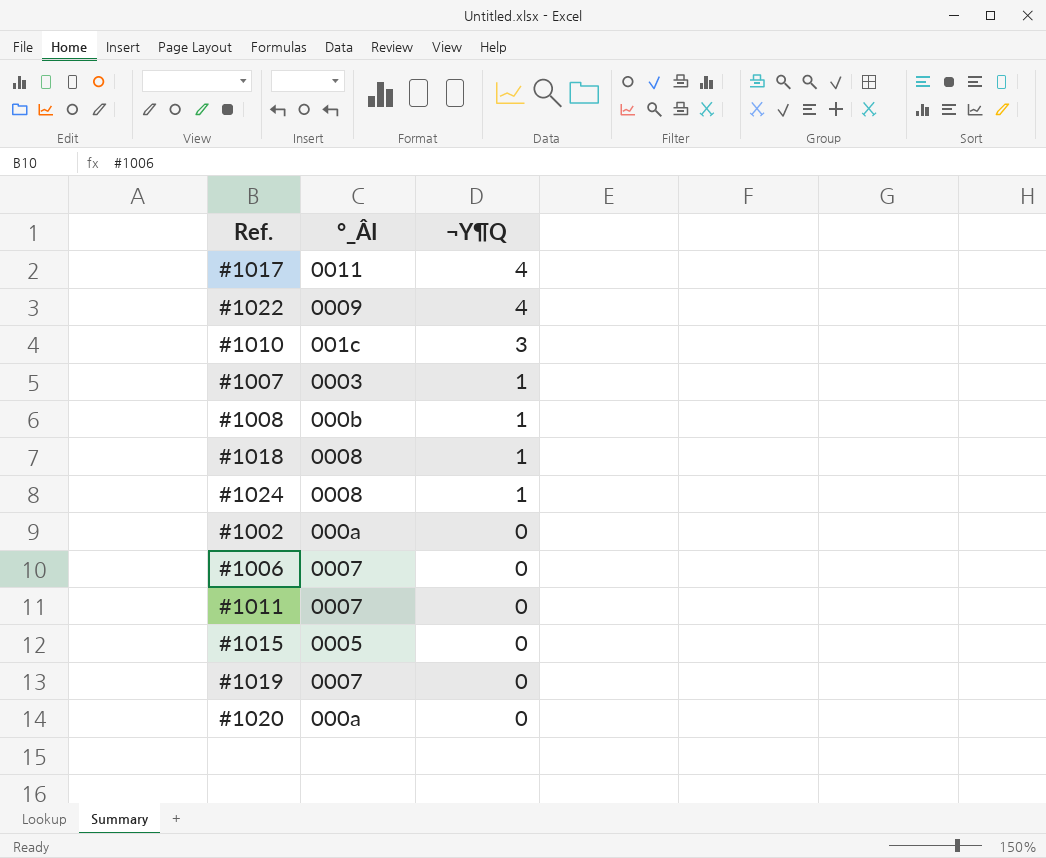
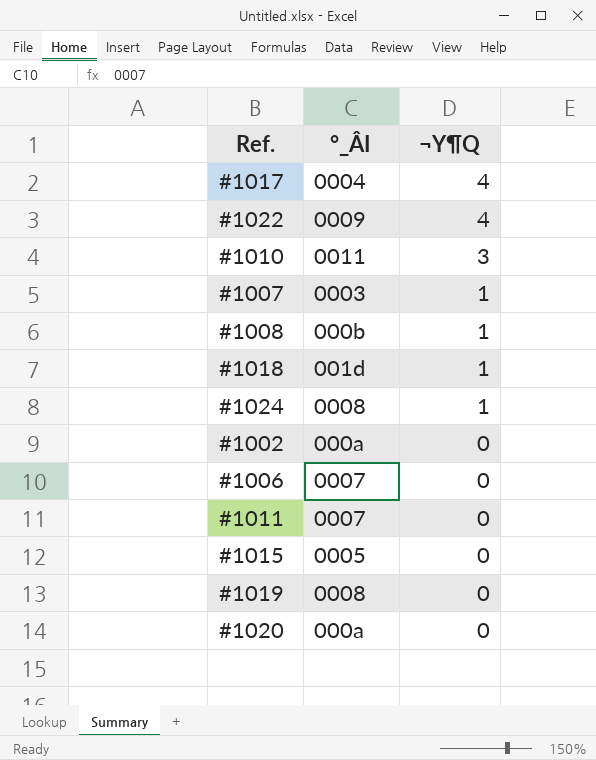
#1017 | °_ÂI: 0011 -> 0004
#1010 | °_ÂI: 001c -> 0011
#1018 | °_ÂI: 0008 -> 001d
#1019 | °_ÂI: 0007 -> 0008

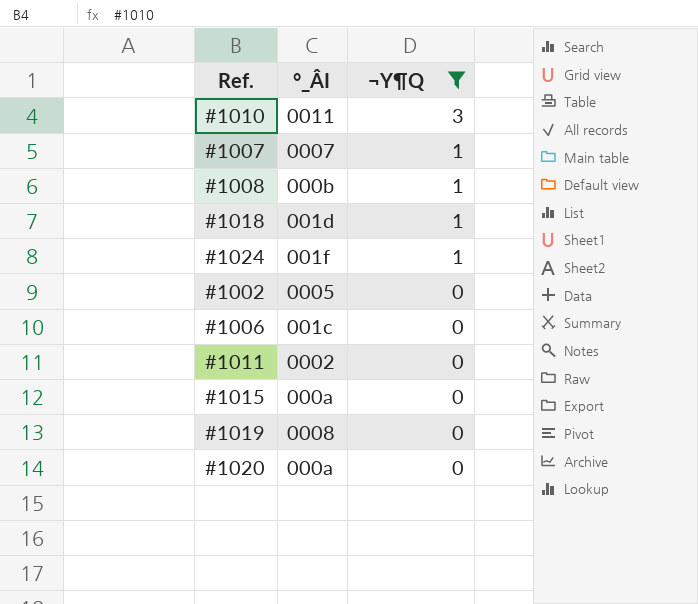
filter: none -> ¬Y¶Q != 4
#1007 | °_ÂI: 0003 -> 0007
#1024 | °_ÂI: 0008 -> 001f
#1002 | °_ÂI: 000a -> 0005
#1006 | °_ÂI: 0007 -> 001c
#1011 | °_ÂI: 0007 -> 0002
#1015 | °_ÂI: 0005 -> 000a

